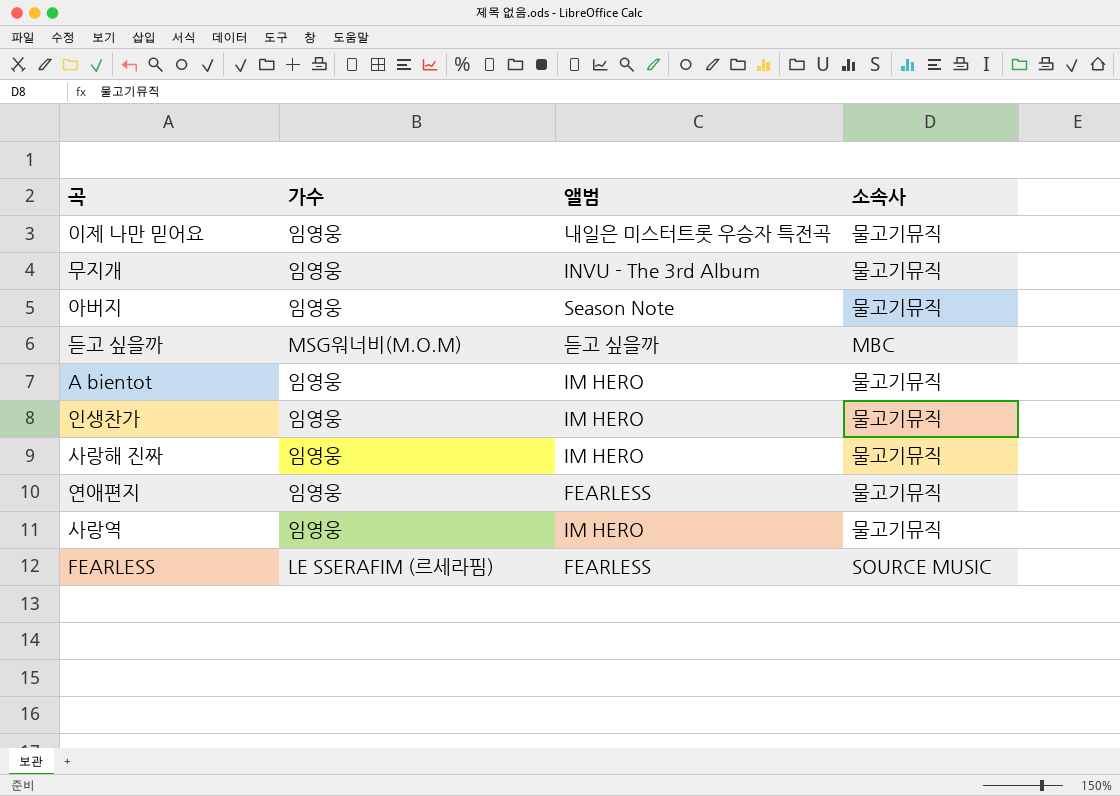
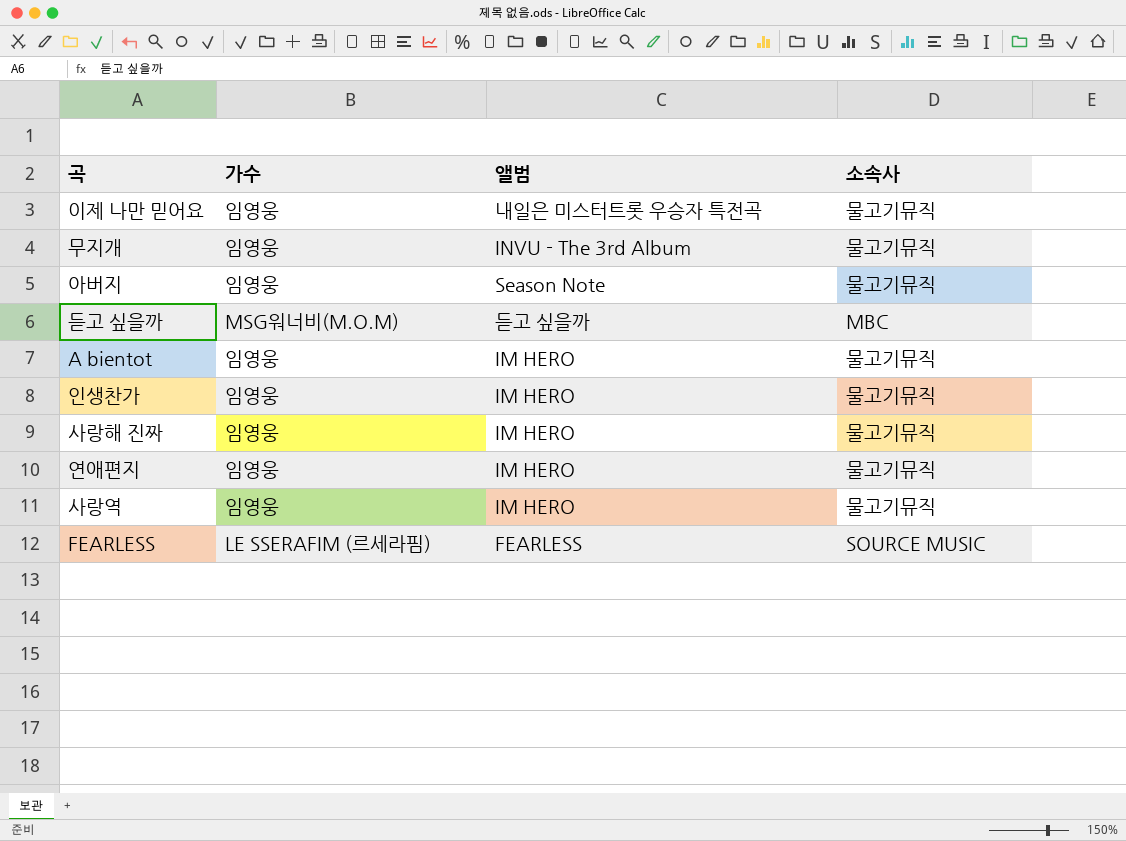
연애편지 | 앨범: FEARLESS -> IM HERO

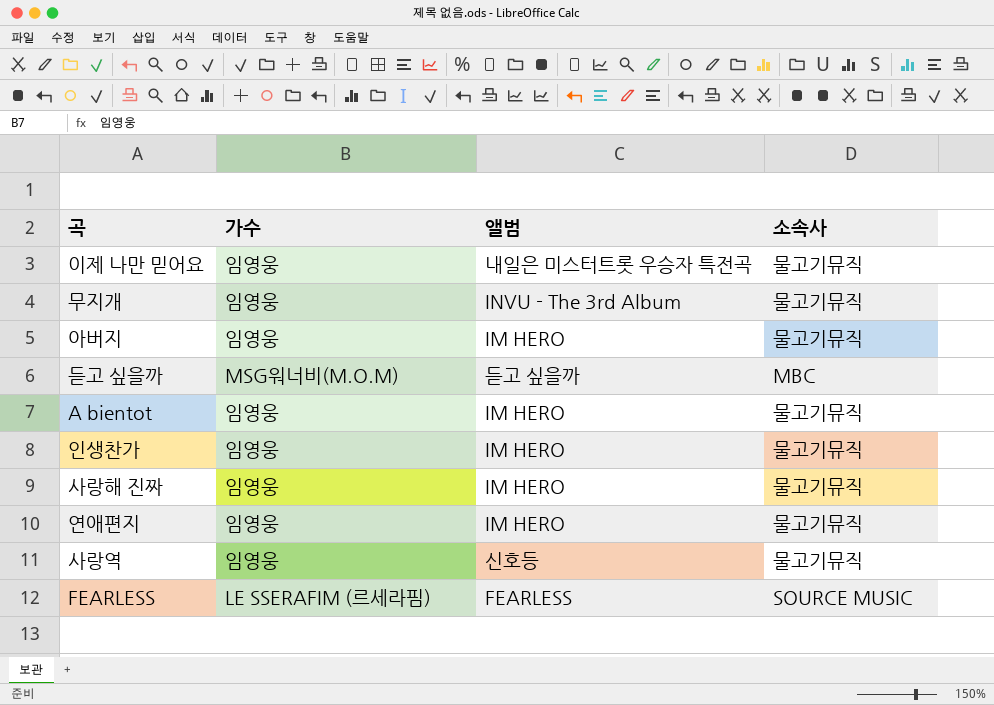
아버지 | 앨범: Season Note -> IM HERO
사랑역 | 앨범: IM HERO -> 신호등

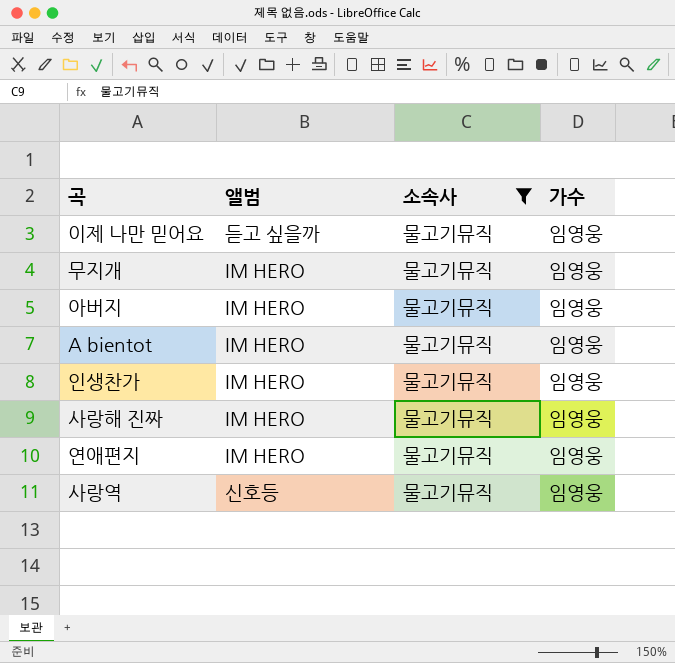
filter: none -> 소속사 = 물고기뮤직
column 가수 | position: 2 -> 4
이제 나만 믿어요 | 앨범: 내일은 미스터트롯 우승자 특전곡 -> 듣고 싶을까
무지개 | 앨범: INVU - The 3rd Album -> IM HERO

